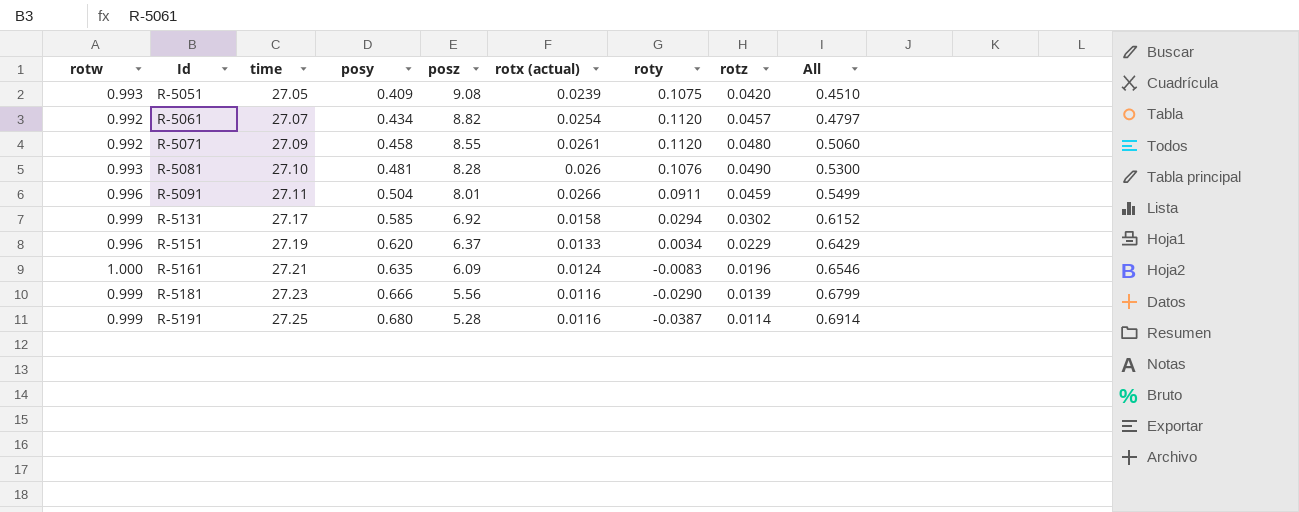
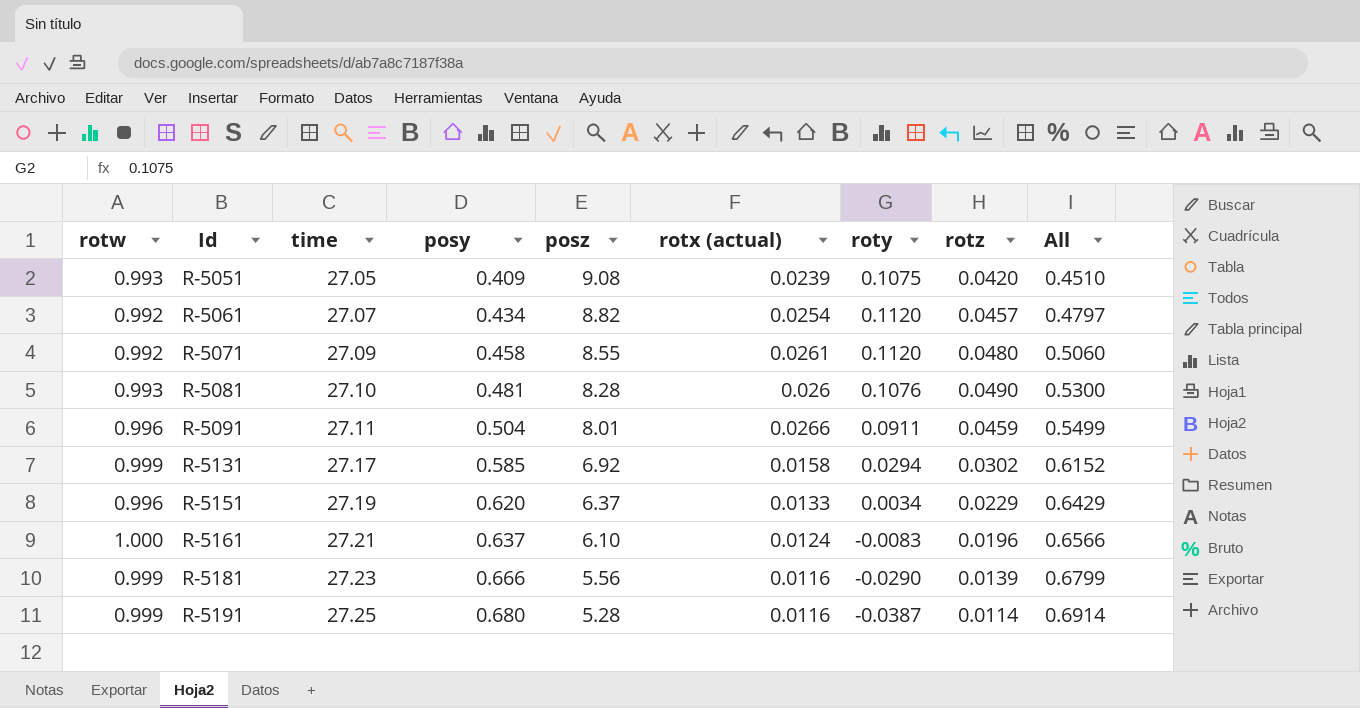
R-5161 | posy: 0.635 -> 0.637
R-5161 | posz: 6.09 -> 6.10
R-5161 | All: 0.6546 -> 0.6566

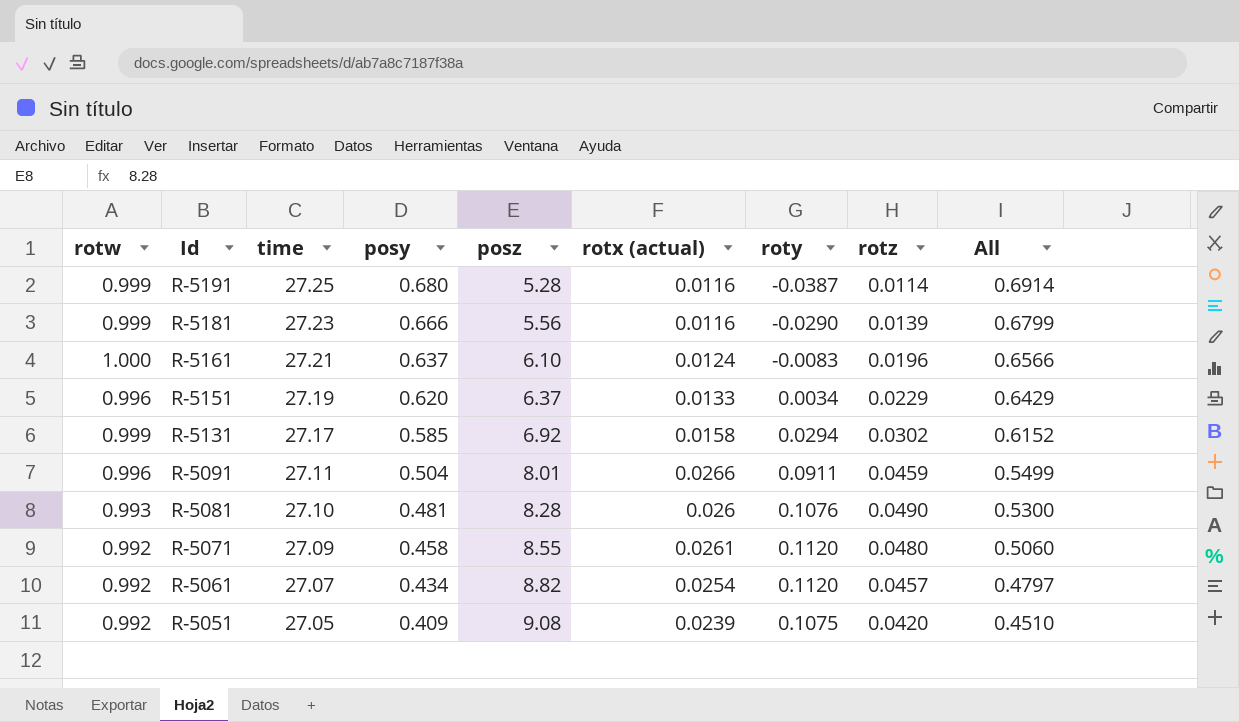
row order: Id ascending -> Id descending
R-5051 | rotw: 0.993 -> 0.992

